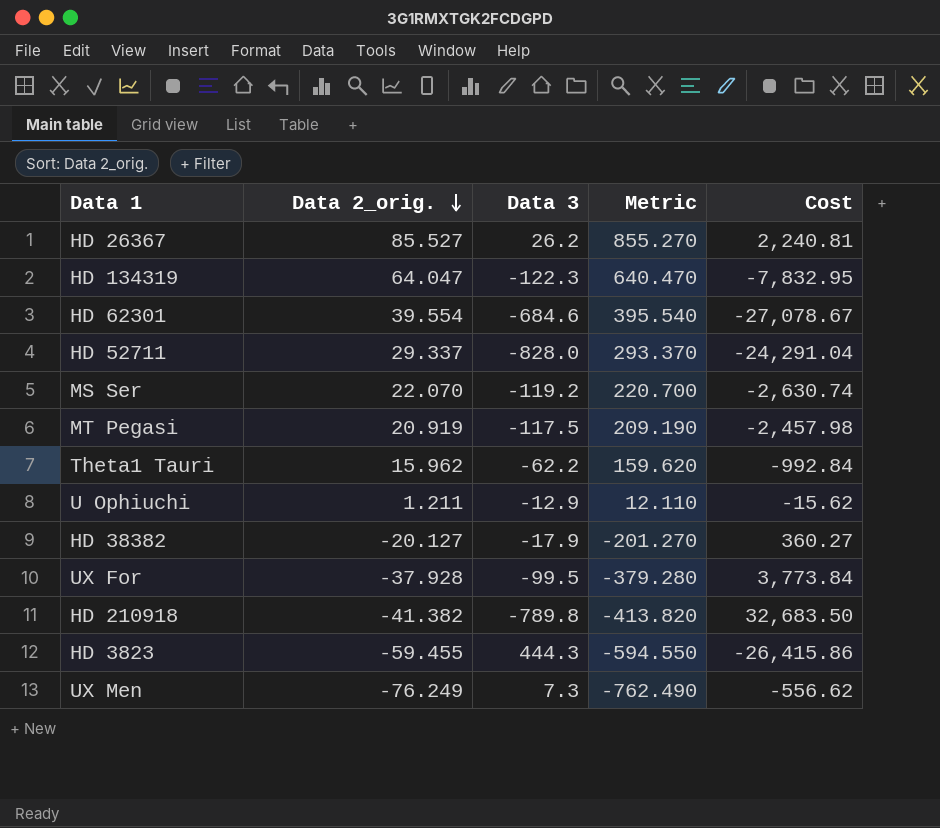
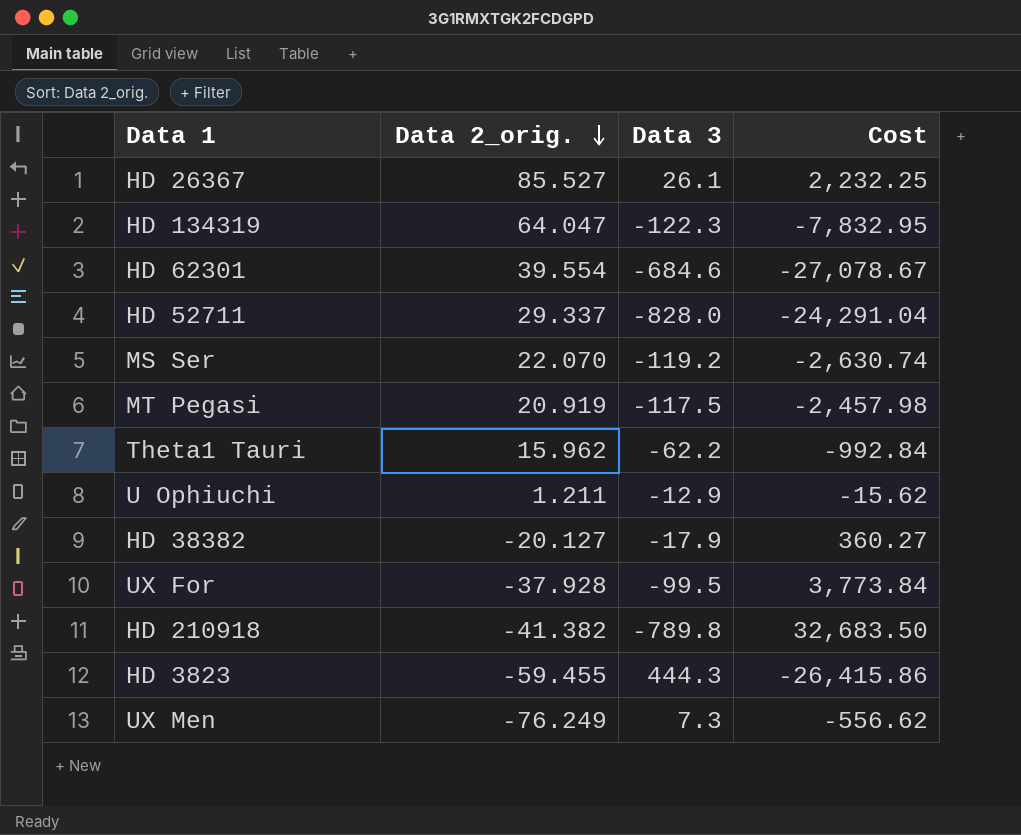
column Metric | formula: [Data 2_orig.] * 10 -> none
HD 26367 | Data 3: 26.2 -> 26.1
HD 26367 | Cost: 2,240.81 -> 2,232.25

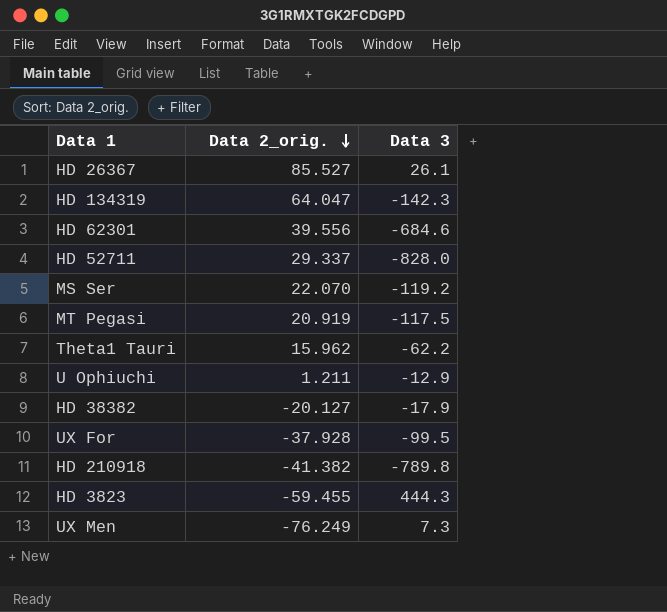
column Cost | formula: [Data 2_orig.] * [Data 3] -> none
HD 134319 | Data 3: -122.3 -> -142.3
HD 62301 | Data 2_orig.: 39.554 -> 39.556

